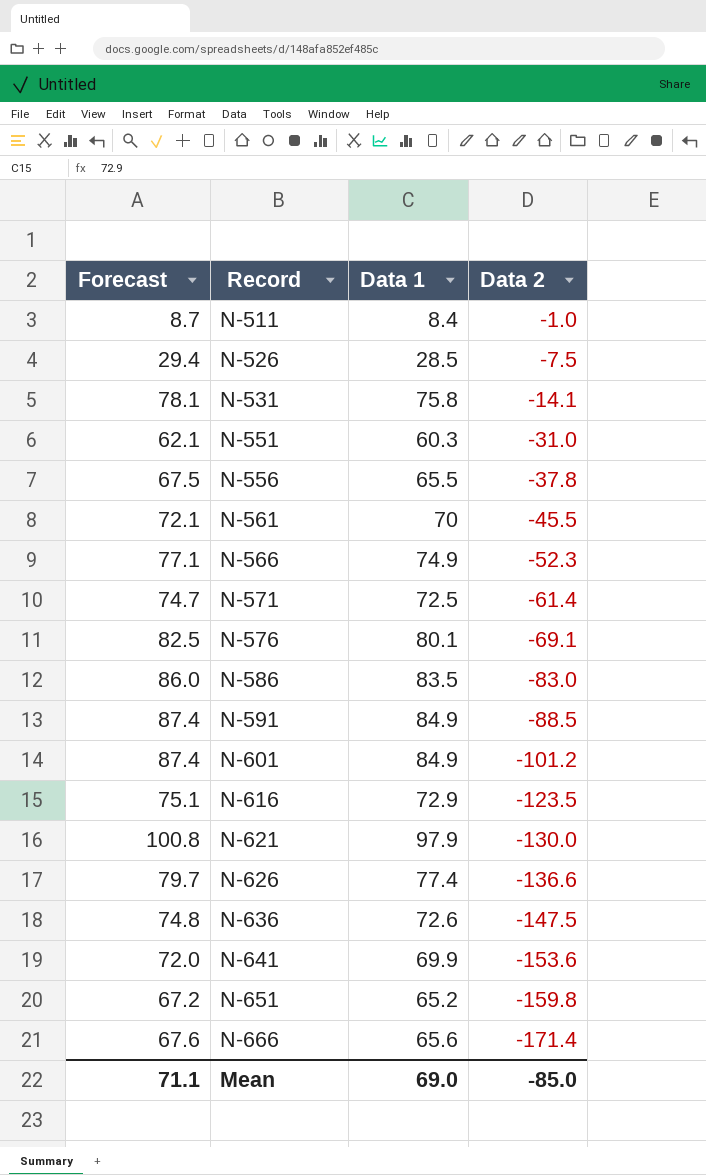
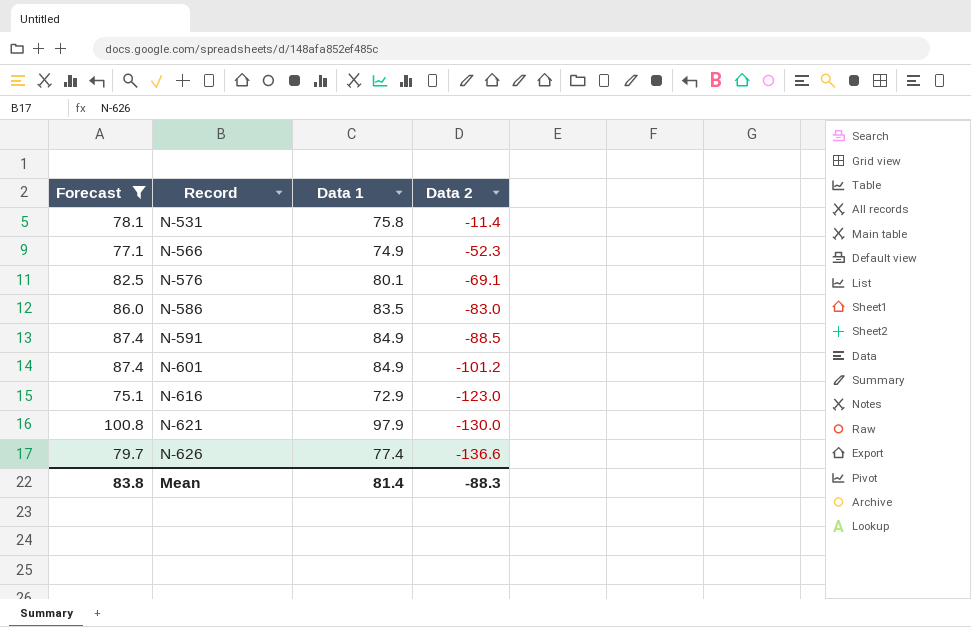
filter: none -> Forecast >= 75.1
N-531 | Data 2: -14.1 -> -11.4
N-616 | Data 2: -123.5 -> -123.0
Mean | Forecast: 71.1 -> 83.8
Mean | Data 1: 69.0 -> 81.4
Mean | Data 2: -85.0 -> -88.3

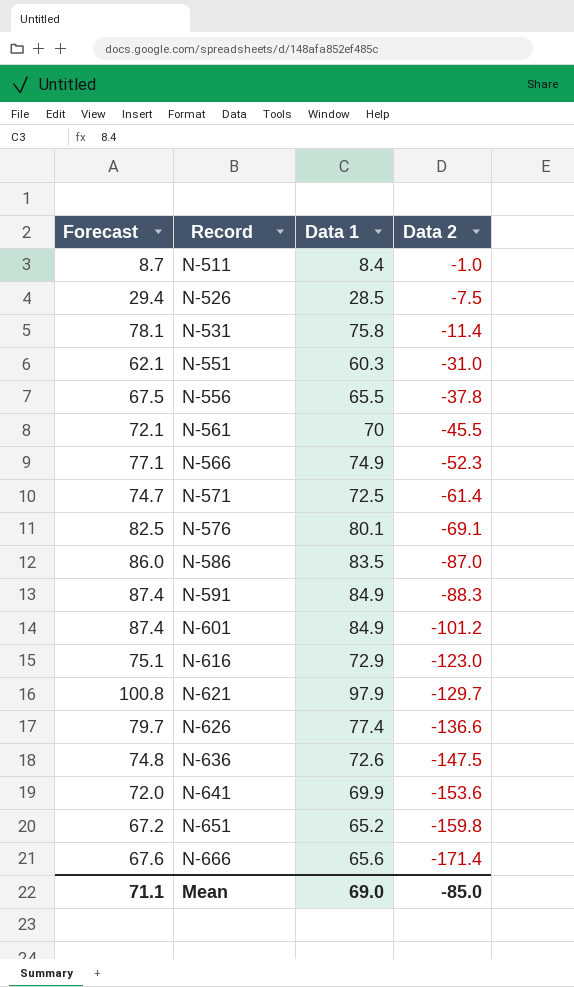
filter: Forecast >= 75.1 -> none
N-586 | Data 2: -83.0 -> -87.0
N-591 | Data 2: -88.5 -> -88.3
N-621 | Data 2: -130.0 -> -129.7
Mean | Forecast: 83.8 -> 71.1
Mean | Data 1: 81.4 -> 69.0
Mean | Data 2: -88.3 -> -85.0

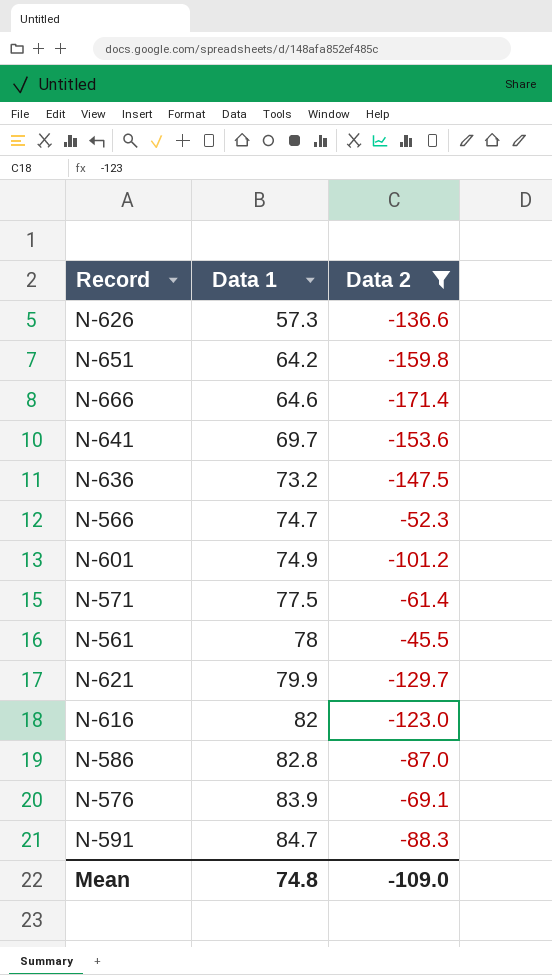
filter: none -> Data 2 <= -45.5
row order: Record ascending -> Data 1 ascending
column Forecast | formula: [Data 1] * 1.03 -> none
N-626 | Data 1: 77.4 -> 57.3
N-651 | Data 1: 65.2 -> 64.2
N-666 | Data 1: 65.6 -> 64.6
N-641 | Data 1: 69.9 -> 69.7
N-636 | Data 1: 72.6 -> 73.2
N-566 | Data 1: 74.9 -> 74.7
N-601 | Data 1: 84.9 -> 74.9
N-571 | Data 1: 72.5 -> 77.5
N-561 | Data 1: 70 -> 78
N-621 | Data 1: 97.9 -> 79.9
N-616 | Data 1: 72.9 -> 82
N-586 | Data 1: 83.5 -> 82.8
N-576 | Data 1: 80.1 -> 83.9
N-591 | Data 1: 84.9 -> 84.7
Mean | Data 1: 69.0 -> 74.8
Mean | Data 2: -85.0 -> -109.0

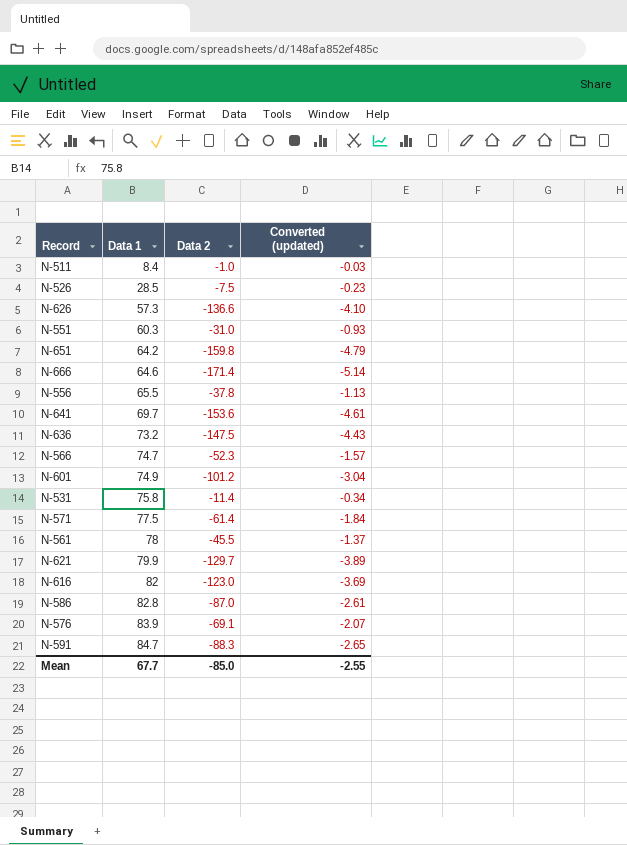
filter: Data 2 <= -45.5 -> none
column Converted (updated) | formula: none -> [Data 2] * 0.03
Mean | Data 1: 74.8 -> 67.7
Mean | Data 2: -109.0 -> -85.0

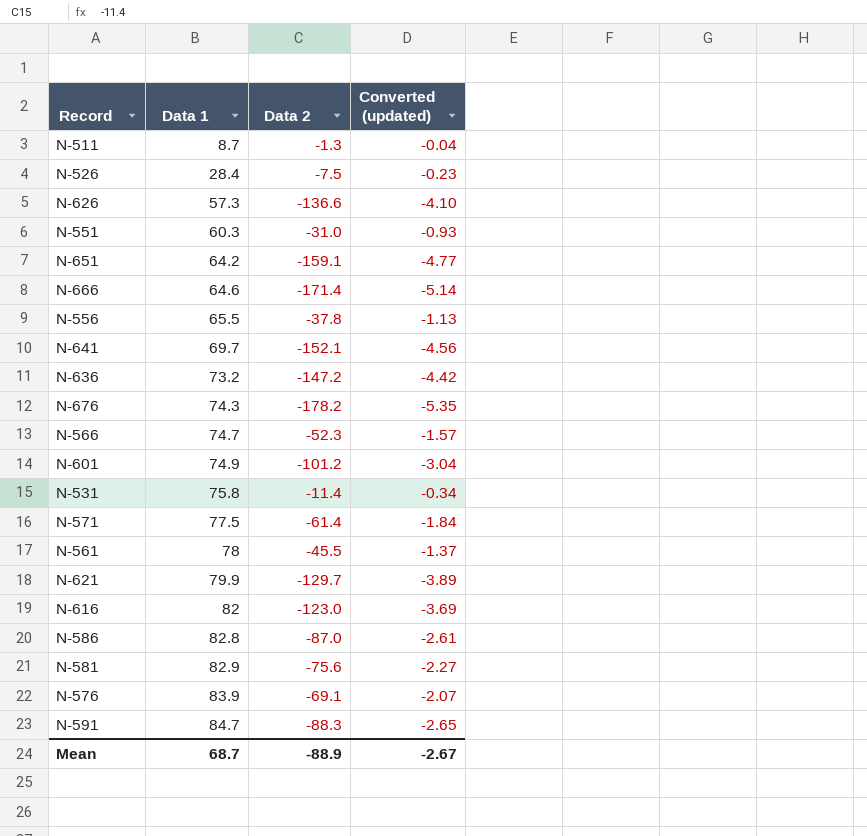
N-511 | Data 1: 8.4 -> 8.7
N-511 | Data 2: -1.0 -> -1.3
N-511 | Converted (updated): -0.03 -> -0.04
N-526 | Data 1: 28.5 -> 28.4
N-651 | Data 2: -159.8 -> -159.1
N-651 | Converted (updated): -4.79 -> -4.77
N-641 | Data 2: -153.6 -> -152.1
N-641 | Converted (updated): -4.61 -> -4.56
N-636 | Data 2: -147.5 -> -147.2
N-636 | Converted (updated): -4.43 -> -4.42
row N-676: none -> 74.3 | -178.2 | -5.35
row N-581: none -> 82.9 | -75.6 | -2.27
Mean | Data 1: 67.7 -> 68.7
Mean | Data 2: -85.0 -> -88.9
Mean | Converted (updated): -2.55 -> -2.67

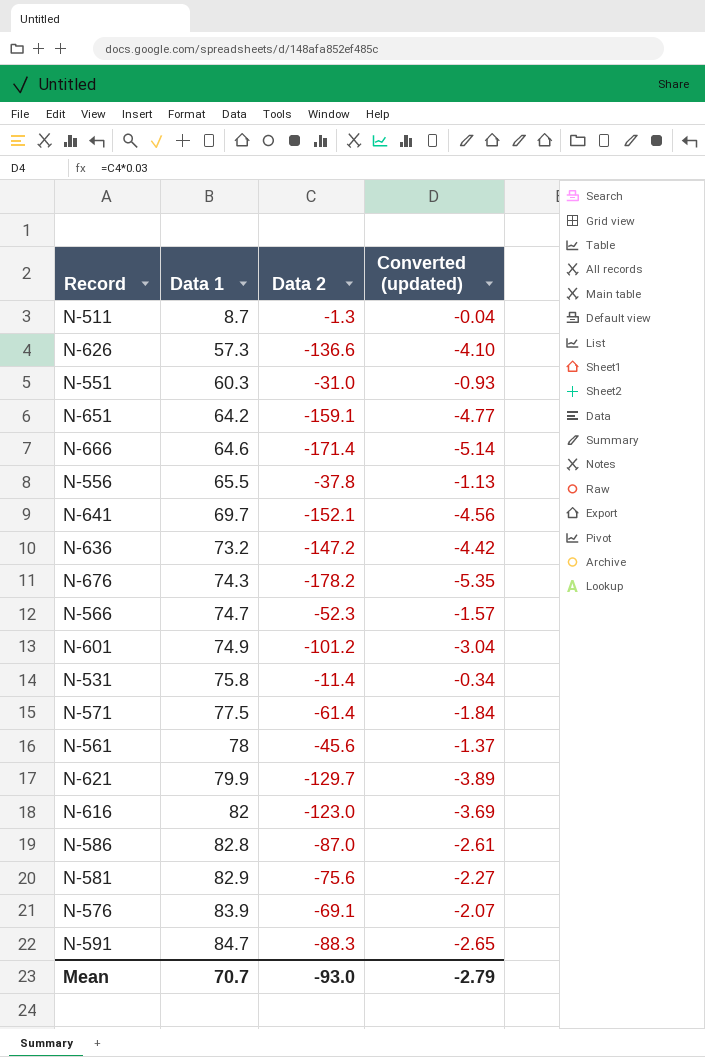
row N-526: 28.4 | -7.5 | -0.23 -> none
N-561 | Data 2: -45.5 -> -45.6
Mean | Data 1: 68.7 -> 70.7
Mean | Data 2: -88.9 -> -93.0
Mean | Converted (updated): -2.67 -> -2.79

